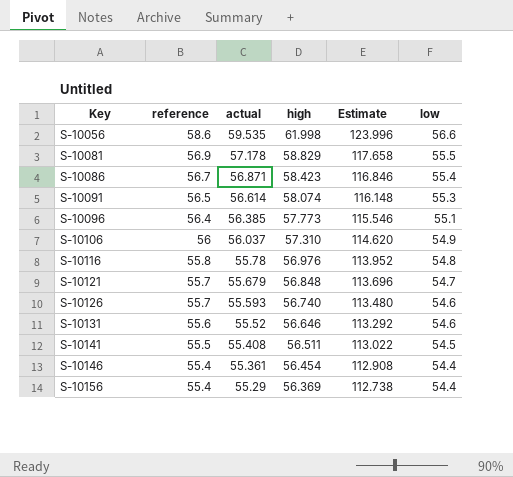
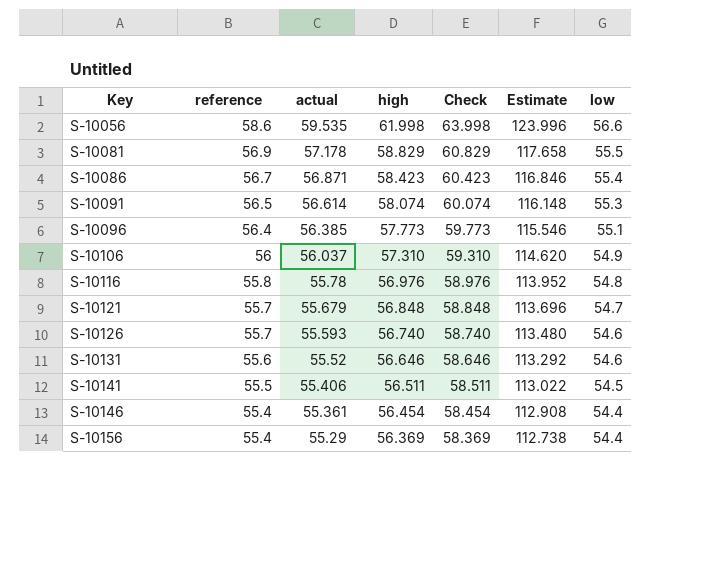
column Check | formula: none -> [high] + 2
S-10141 | actual: 55.408 -> 55.406

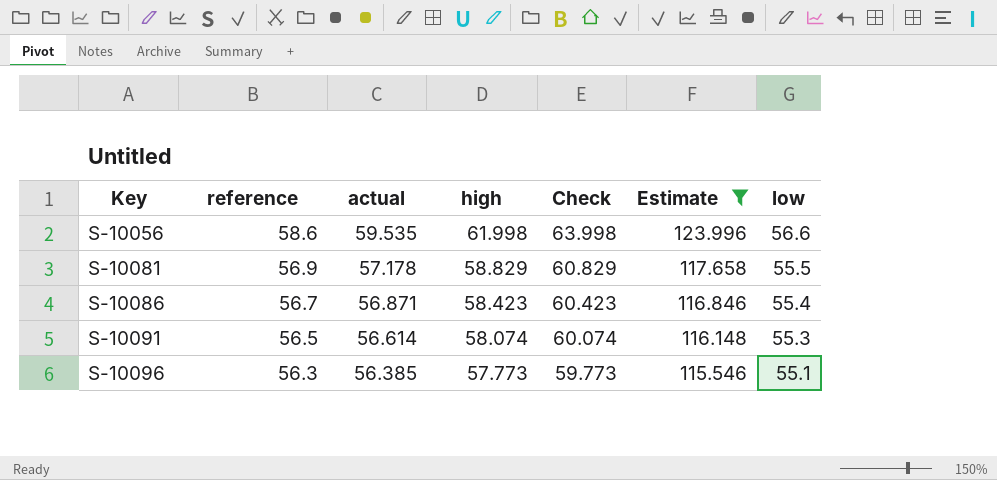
filter: none -> Estimate >= 115.546
S-10096 | reference: 56.4 -> 56.3

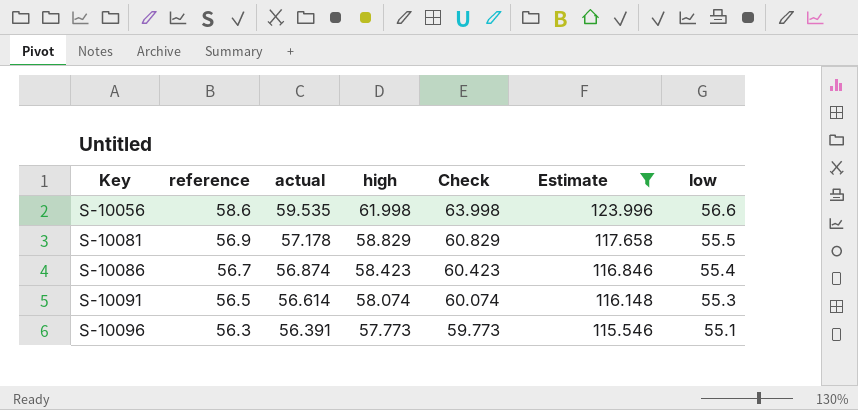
S-10086 | actual: 56.871 -> 56.874
S-10096 | actual: 56.385 -> 56.391

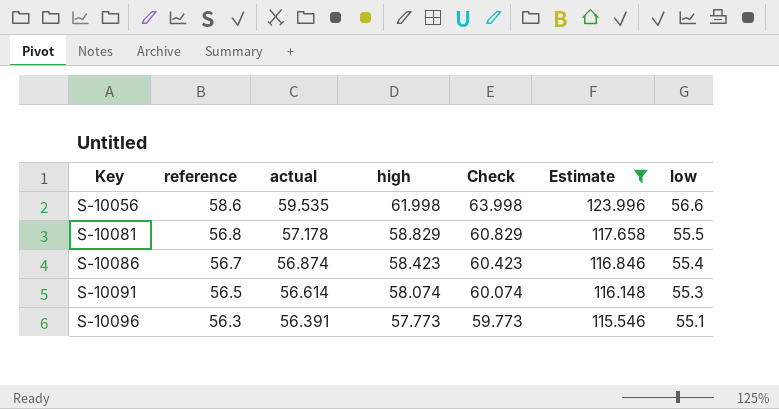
S-10081 | reference: 56.9 -> 56.8

